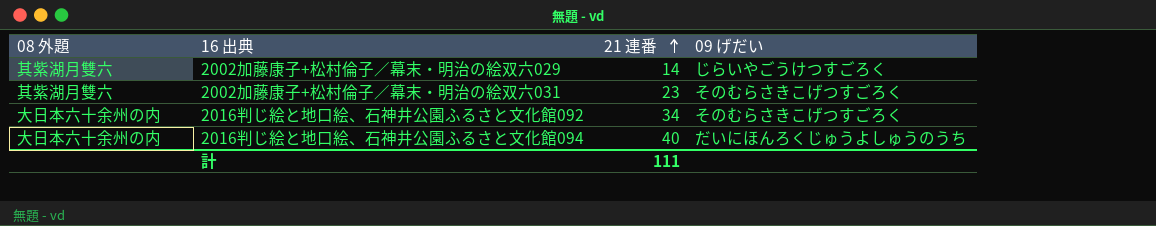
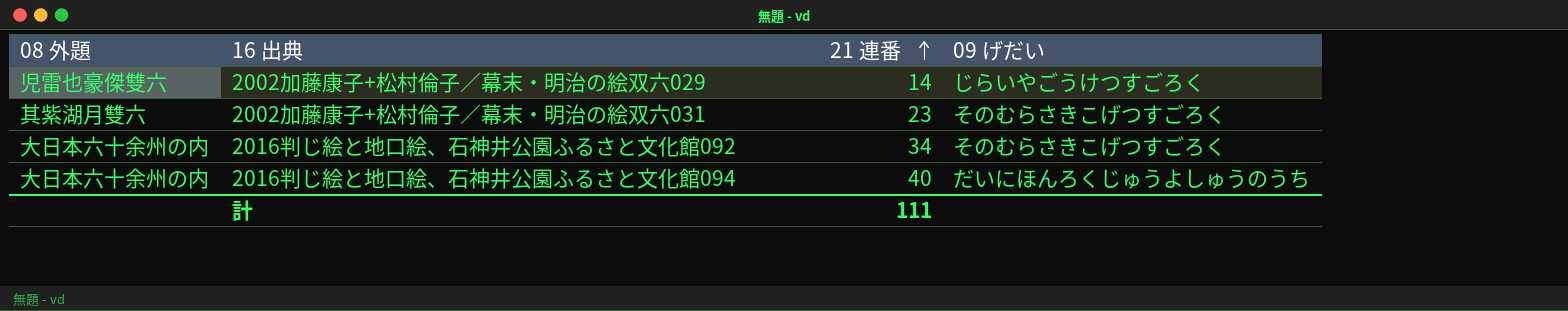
2002加藤康子+松村倫子／幕末・明治の絵双六029 | 08 外題: 其紫湖月雙六 -> 児雷也豪傑雙六

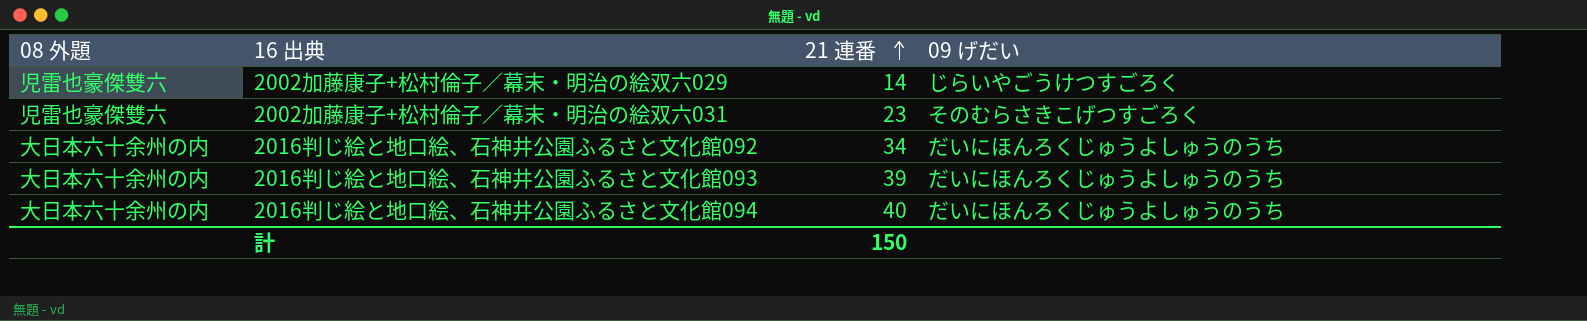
2002加藤康子+松村倫子／幕末・明治の絵双六031 | 08 外題: 其紫湖月雙六 -> 児雷也豪傑雙六
2016判じ絵と地口絵、石神井公園ふるさと文化館092 | 09 げだい: そのむらさきこげつすごろく -> だいにほんろくじゅうよしゅうのうち
row 2016判じ絵と地口絵、石神井公園ふるさと文化館093: none -> 大日本六十余州の内 | 39 | だいにほんろくじゅうよしゅうのうち
計 | 21 連番: 111 -> 150

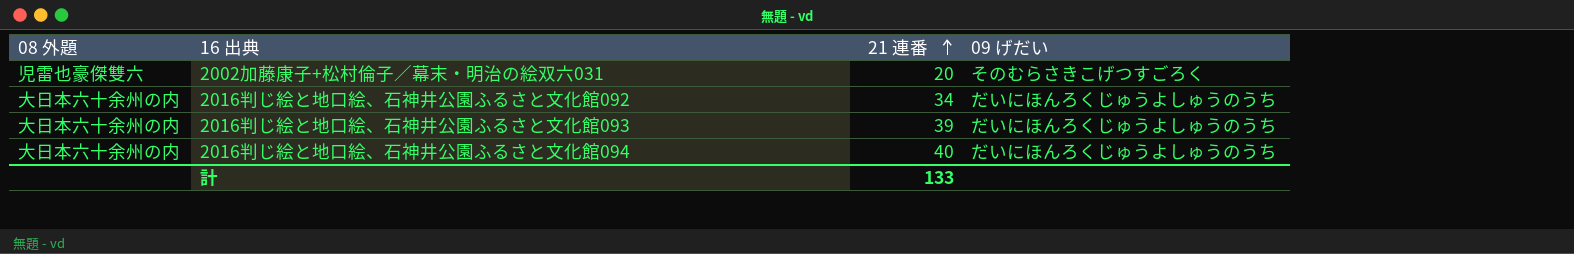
row 2002加藤康子+松村倫子／幕末・明治の絵双六029: 児雷也豪傑雙六 | 14 | じらいやごうけつすごろく -> none
2002加藤康子+松村倫子／幕末・明治の絵双六031 | 21 連番: 23 -> 20
計 | 21 連番: 150 -> 133

